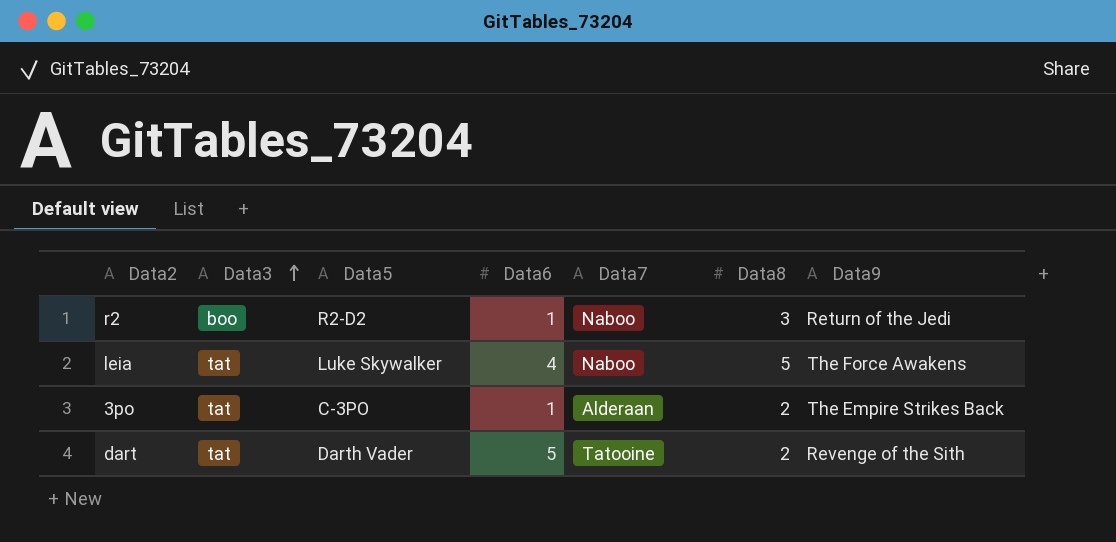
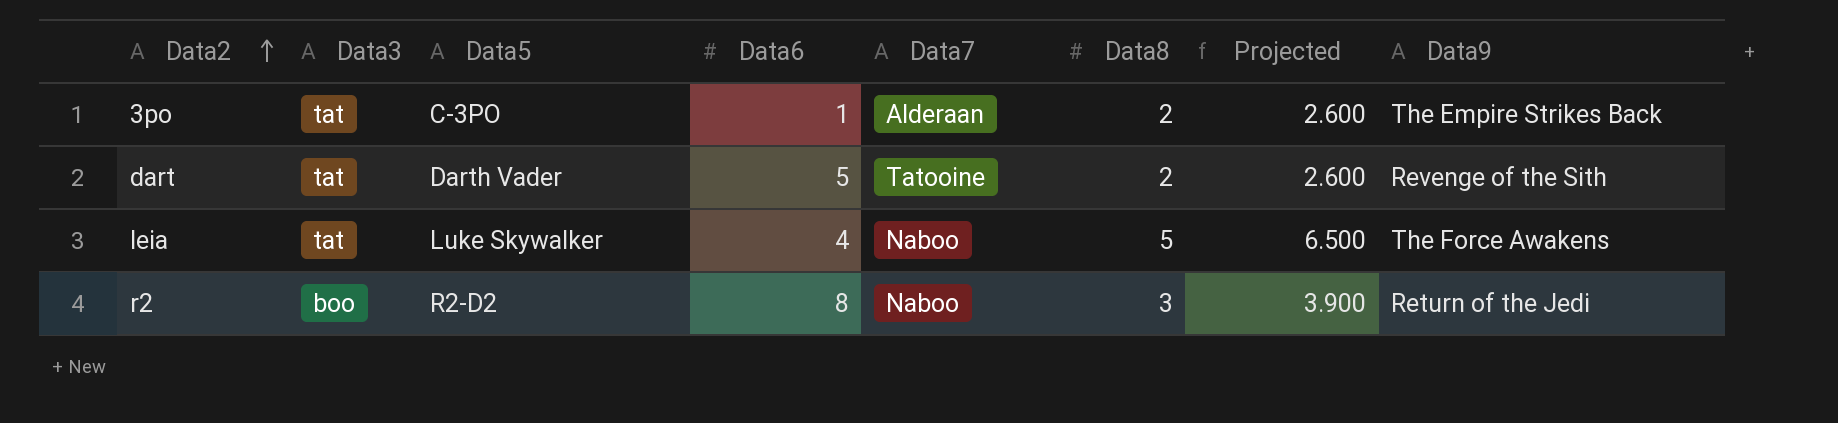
row order: Data3 ascending -> Data2 ascending
column Projected | formula: none -> [Data8] * 1.3
r2 | Data6: 1 -> 8

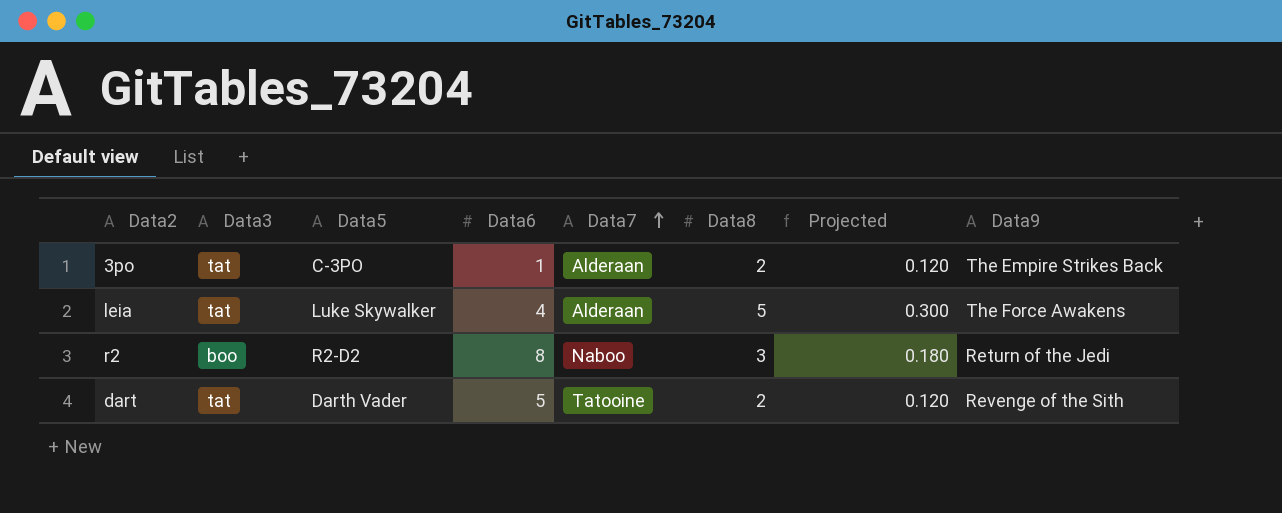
row order: Data2 ascending -> Data7 ascending
column Projected | formula: [Data8] * 1.3 -> [Data8] * 0.06
leia | Data7: Naboo -> Alderaan

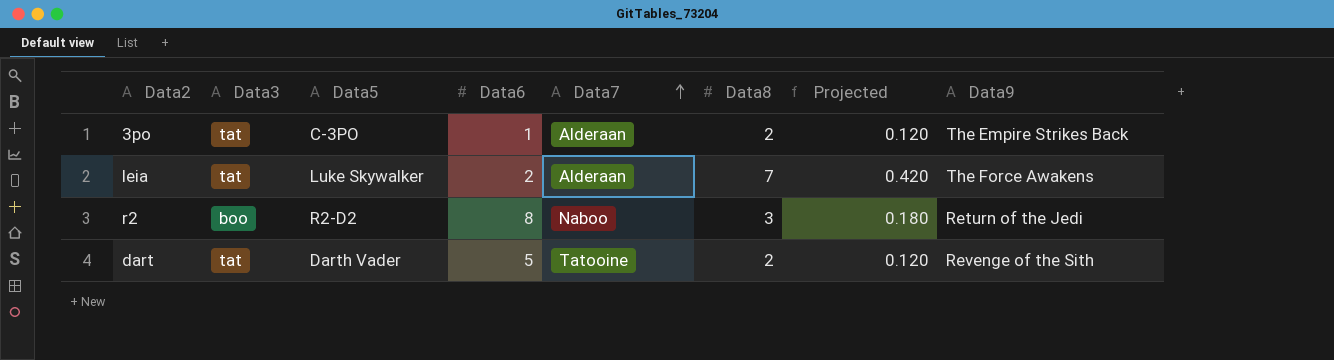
leia | Data6: 4 -> 2
leia | Data8: 5 -> 7
leia | Projected: 0.300 -> 0.420

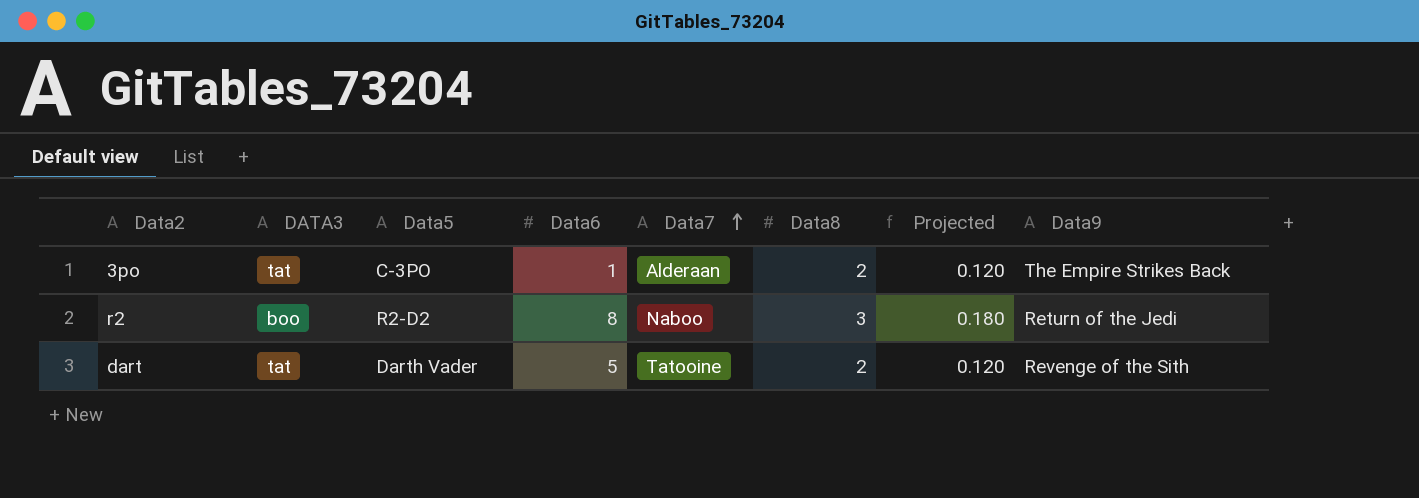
column name: Data3 -> DATA3
row leia: tat | Luke Skywalker | 2 | Alderaan | 7 | 0.420 | The Force Awakens -> none

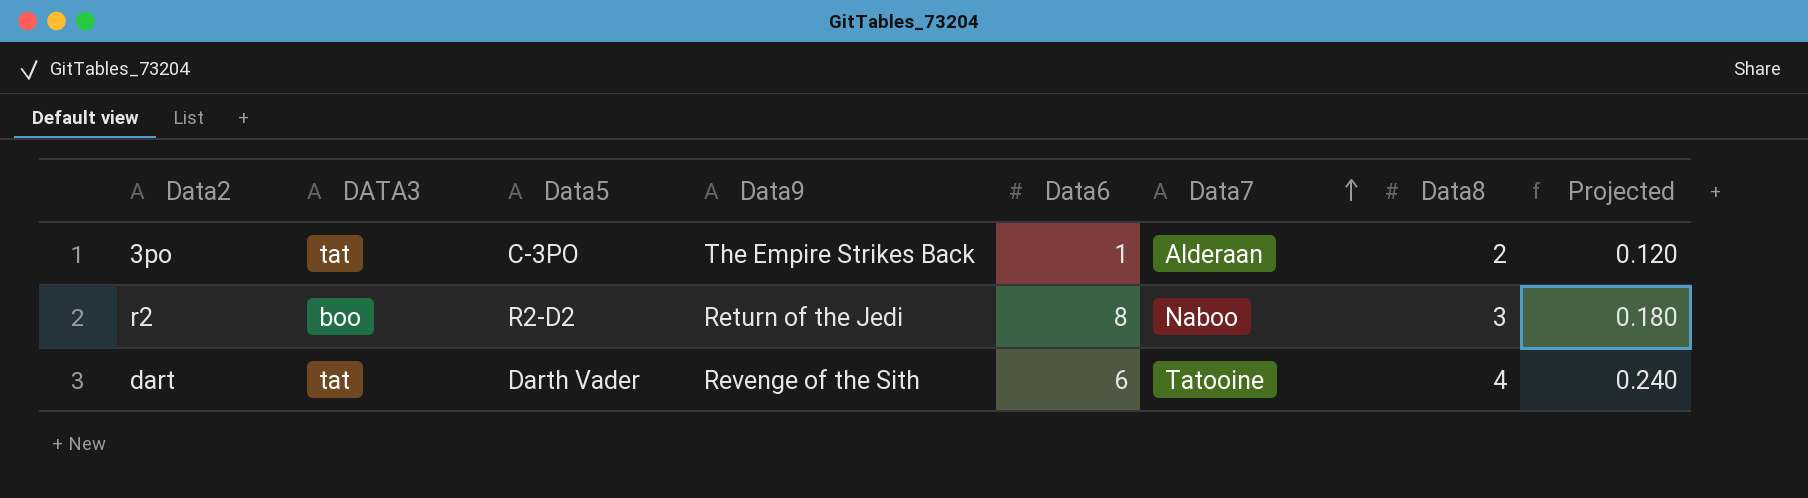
column Data9 | position: 8 -> 4
dart | Data6: 5 -> 6
dart | Data8: 2 -> 4
dart | Projected: 0.120 -> 0.240

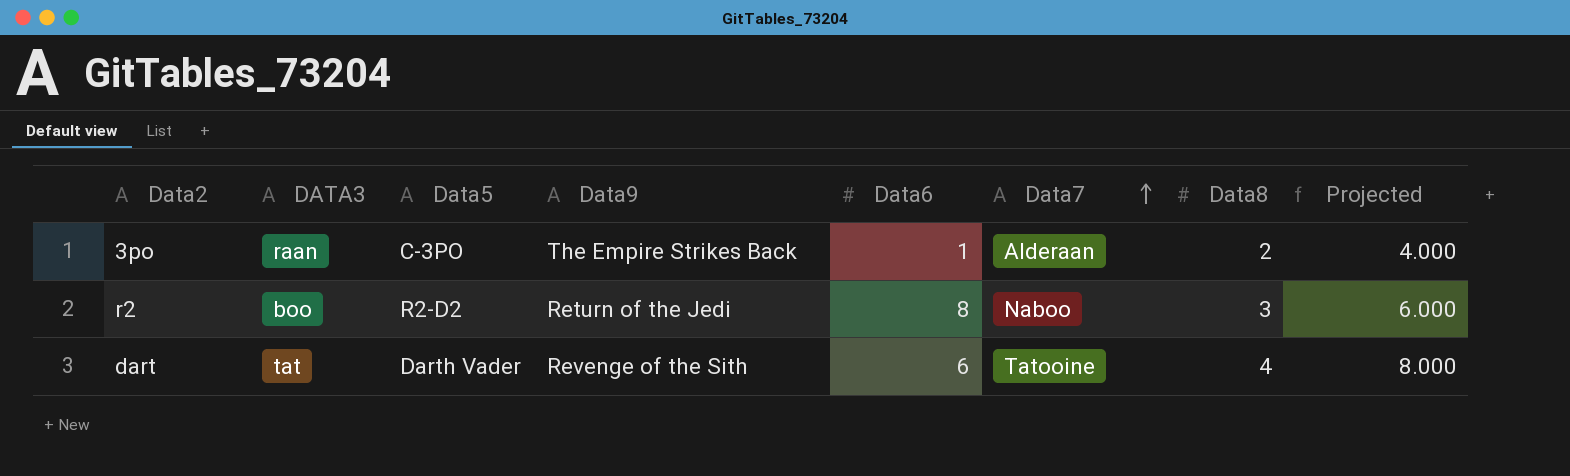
column Projected | formula: [Data8] * 0.06 -> [Data8] * 2
3po | DATA3: tat -> raan

